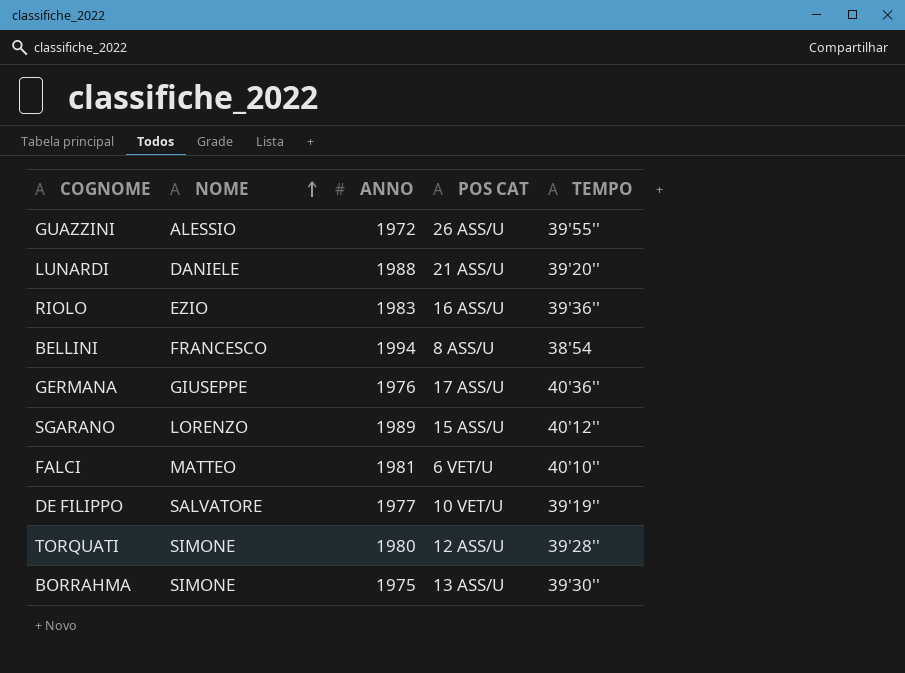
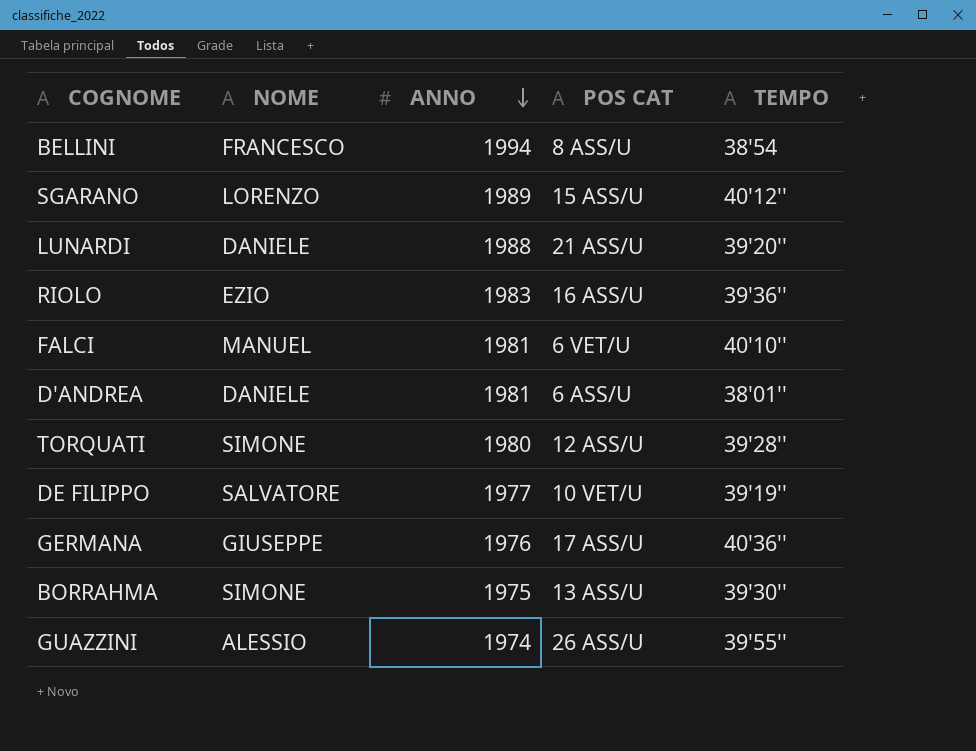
row order: NOME ascending -> ANNO descending
FALCI | NOME: MATTEO -> MANUEL
row D'ANDREA: none -> DANIELE | 1981 | 6 ASS/U | 38'01''
GUAZZINI | ANNO: 1972 -> 1974

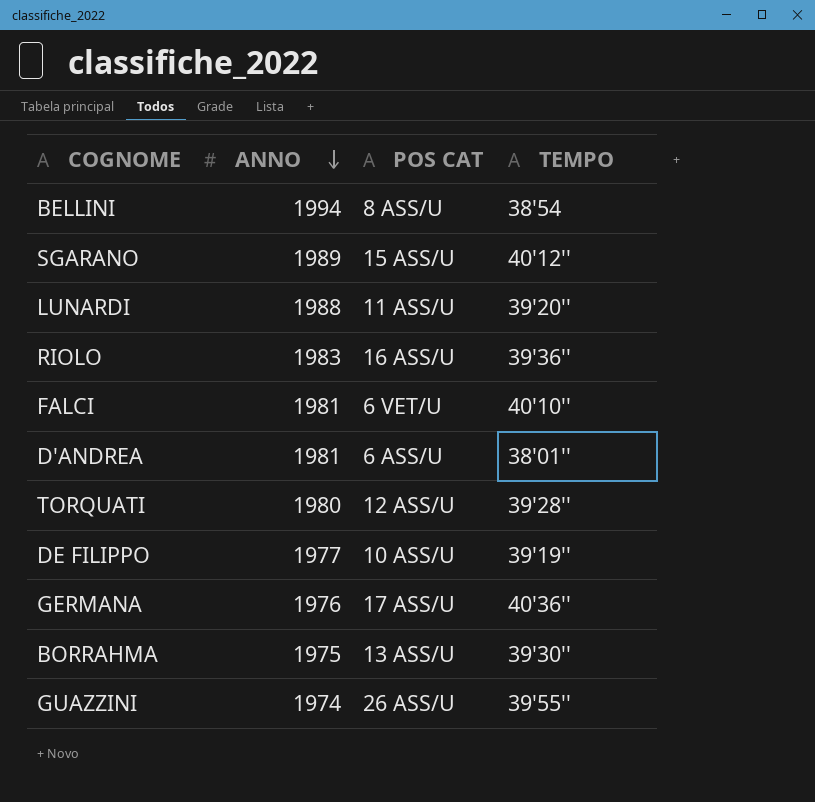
column NOME | position: 2 -> none
LUNARDI | POS CAT: 21 ASS/U -> 11 ASS/U
DE FILIPPO | POS CAT: 10 VET/U -> 10 ASS/U

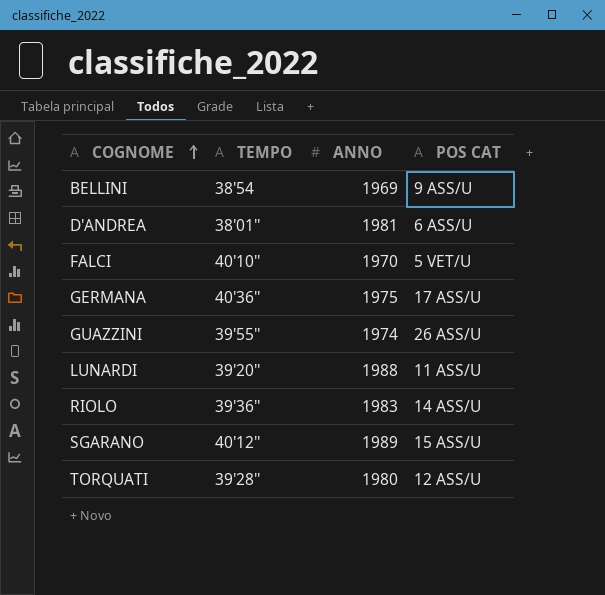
row order: ANNO descending -> COGNOME ascending
column TEMPO | position: 4 -> 2
row DE FILIPPO: 1977 | 10 ASS/U | 39'19'' -> none
row BORRAHMA: 1975 | 13 ASS/U | 39'30'' -> none
BELLINI | ANNO: 1994 -> 1969
BELLINI | POS CAT: 8 ASS/U -> 9 ASS/U
FALCI | ANNO: 1981 -> 1970
FALCI | POS CAT: 6 VET/U -> 5 VET/U
GERMANA | ANNO: 1976 -> 1975
RIOLO | POS CAT: 16 ASS/U -> 14 ASS/U

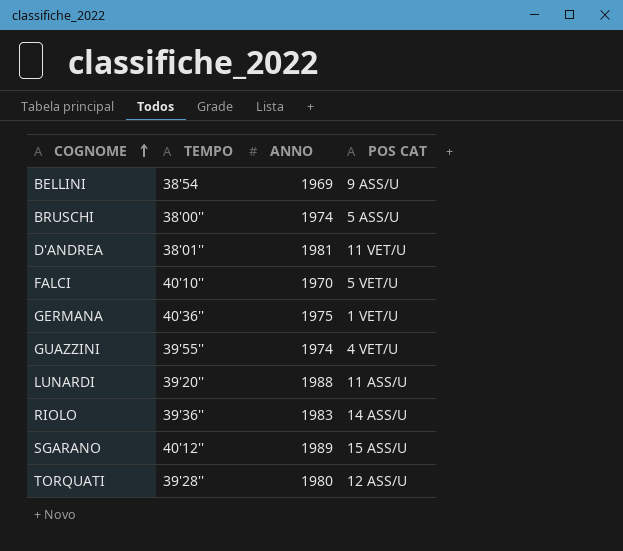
row BRUSCHI: none -> 38'00'' | 1974 | 5 ASS/U
D'ANDREA | POS CAT: 6 ASS/U -> 11 VET/U
GERMANA | POS CAT: 17 ASS/U -> 1 VET/U
GUAZZINI | POS CAT: 26 ASS/U -> 4 VET/U

